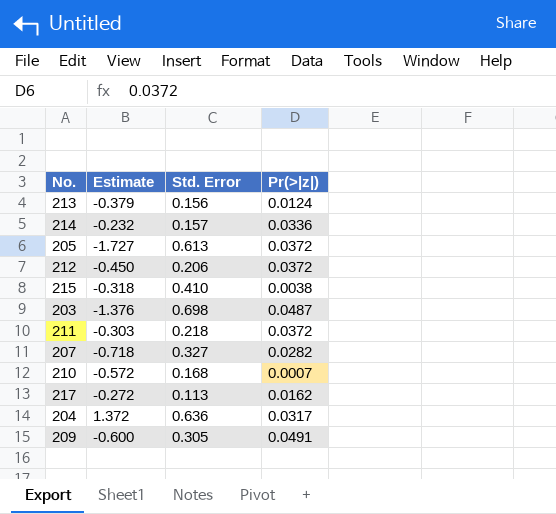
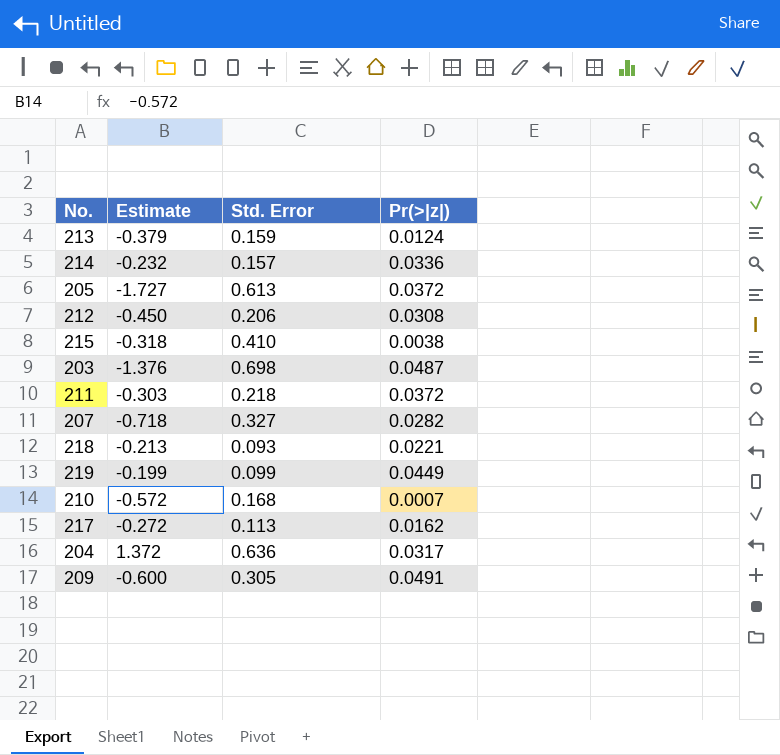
213 | Std. Error: 0.156 -> 0.159
212 | Pr(>|z|): 0.0372 -> 0.0308
row 218: none -> -0.213 | 0.093 | 0.0221
row 219: none -> -0.199 | 0.099 | 0.0449

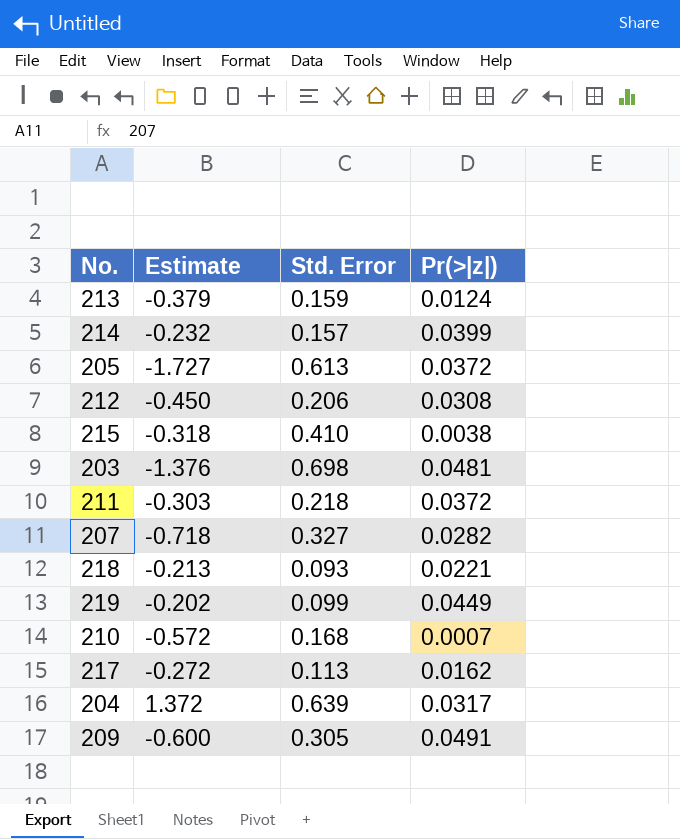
214 | Pr(>|z|): 0.0336 -> 0.0399
203 | Pr(>|z|): 0.0487 -> 0.0481
219 | Estimate: -0.199 -> -0.202
204 | Std. Error: 0.636 -> 0.639

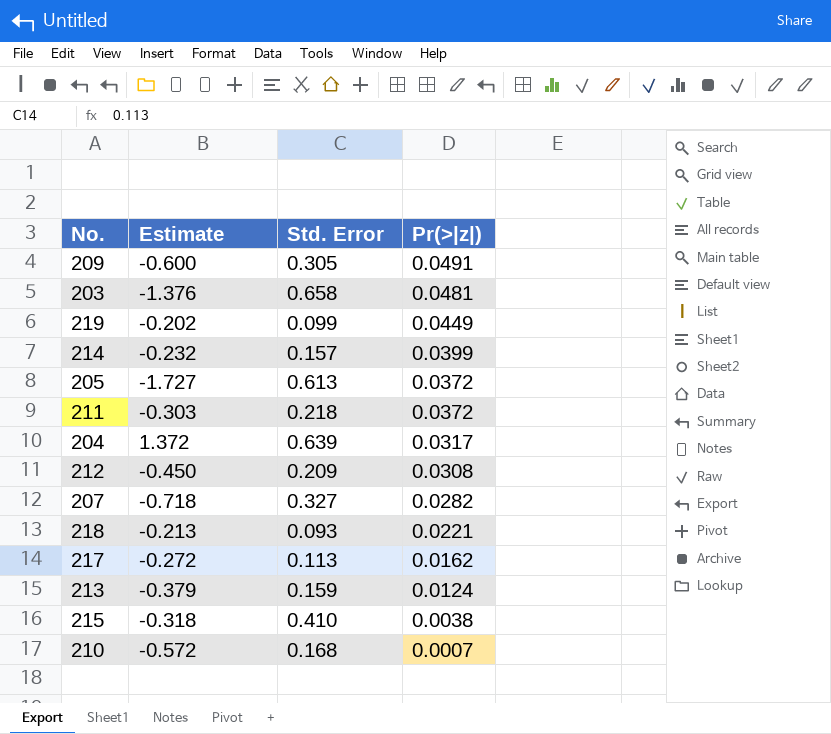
row order: none -> Pr(>|z|) descending
203 | Std. Error: 0.698 -> 0.658
212 | Std. Error: 0.206 -> 0.209

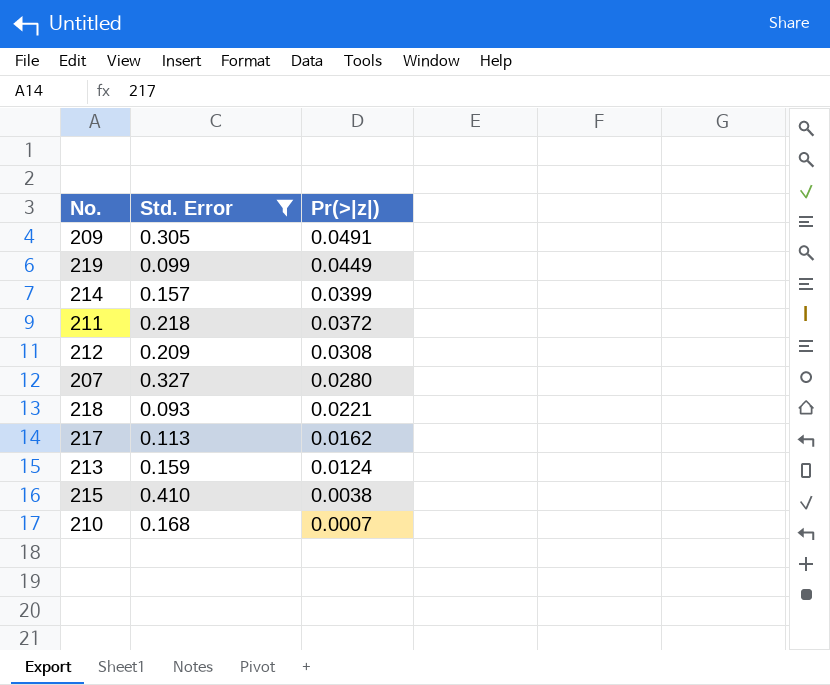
filter: none -> Std. Error <= 0.410
column Estimate | position: 2 -> none
207 | Pr(>|z|): 0.0282 -> 0.0280

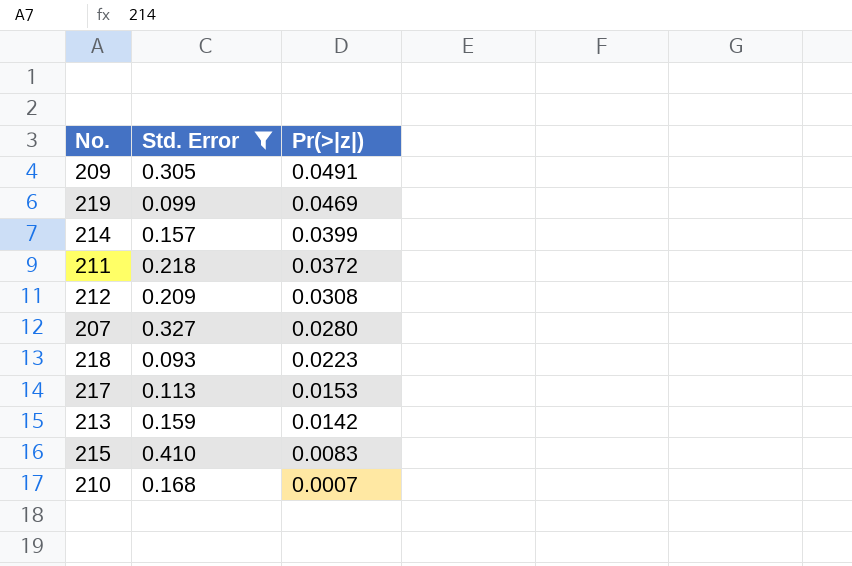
219 | Pr(>|z|): 0.0449 -> 0.0469
218 | Pr(>|z|): 0.0221 -> 0.0223
217 | Pr(>|z|): 0.0162 -> 0.0153
213 | Pr(>|z|): 0.0124 -> 0.0142
215 | Pr(>|z|): 0.0038 -> 0.0083

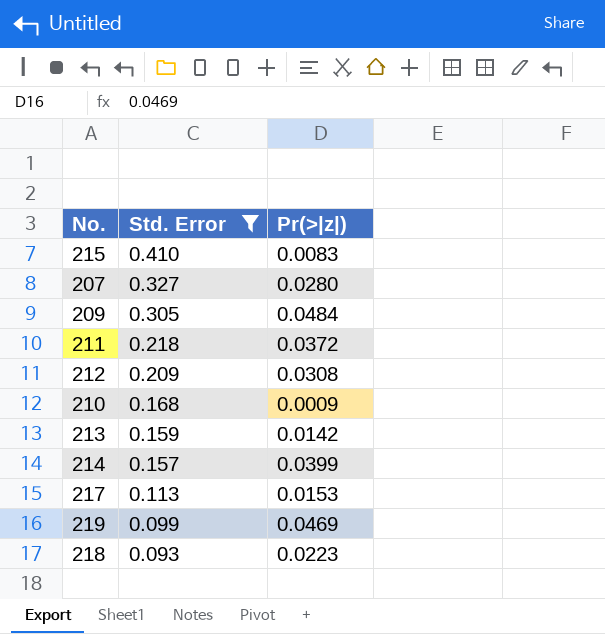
row order: Pr(>|z|) descending -> Std. Error descending
209 | Pr(>|z|): 0.0491 -> 0.0484
210 | Pr(>|z|): 0.0007 -> 0.0009

